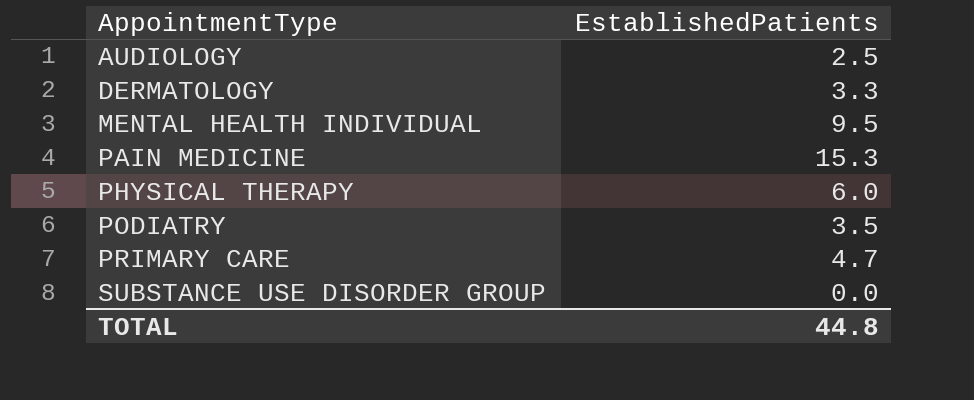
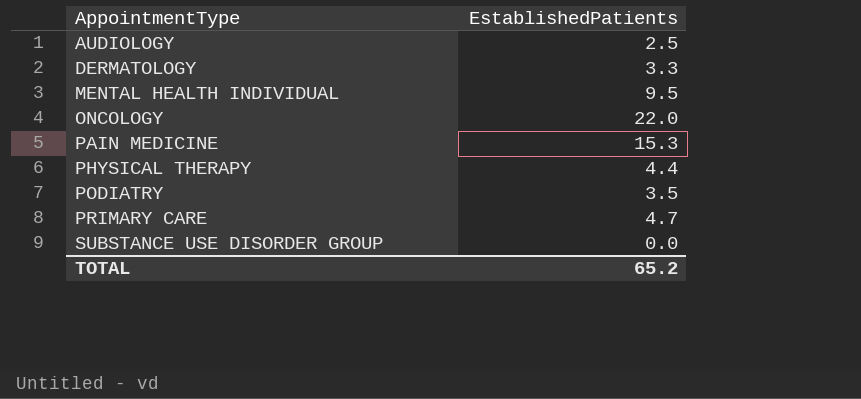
row ONCOLOGY: none -> 22.0
PHYSICAL THERAPY | EstablishedPatients: 6.0 -> 4.4
TOTAL | EstablishedPatients: 44.8 -> 65.2

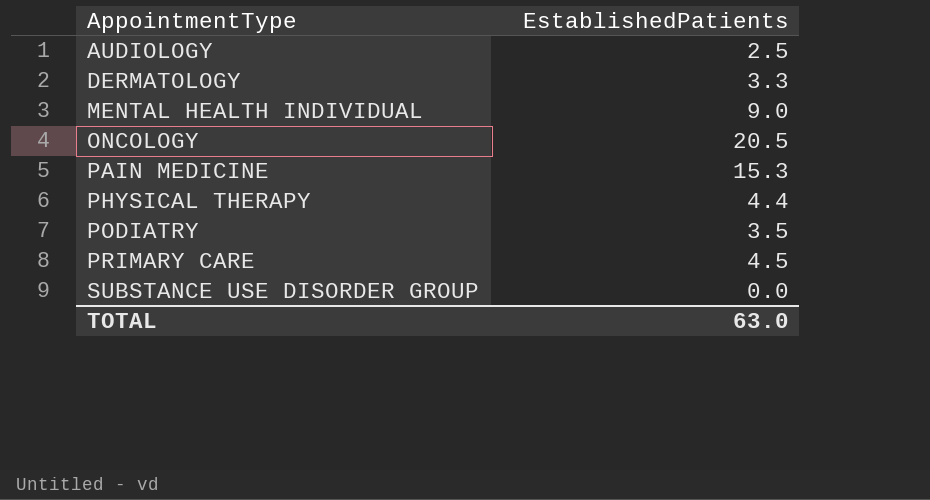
MENTAL HEALTH INDIVIDUAL | EstablishedPatients: 9.5 -> 9.0
ONCOLOGY | EstablishedPatients: 22.0 -> 20.5
PRIMARY CARE | EstablishedPatients: 4.7 -> 4.5
TOTAL | EstablishedPatients: 65.2 -> 63.0

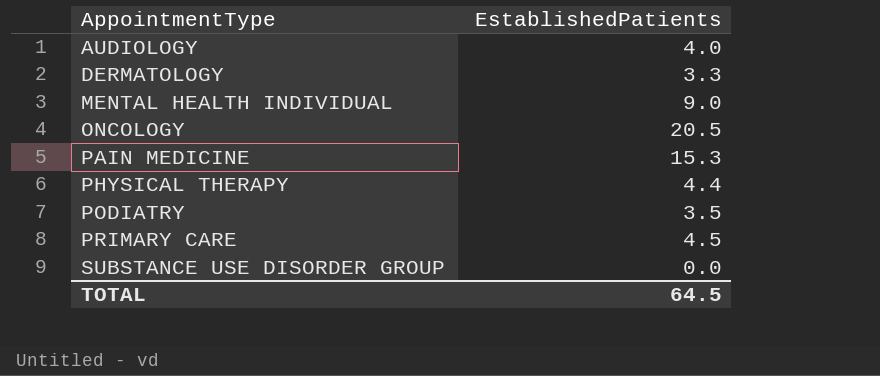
AUDIOLOGY | EstablishedPatients: 2.5 -> 4.0
TOTAL | EstablishedPatients: 63.0 -> 64.5

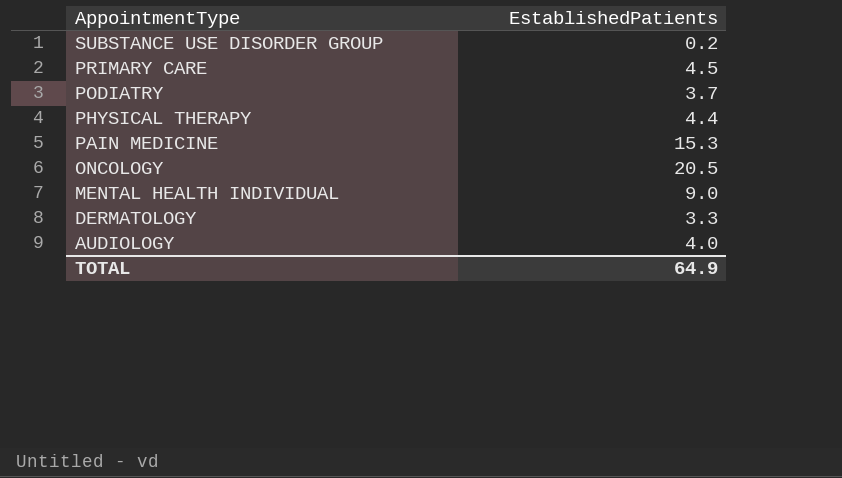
row order: AppointmentType ascending -> AppointmentType descending
SUBSTANCE USE DISORDER GROUP | EstablishedPatients: 0.0 -> 0.2
PODIATRY | EstablishedPatients: 3.5 -> 3.7
TOTAL | EstablishedPatients: 64.5 -> 64.9

